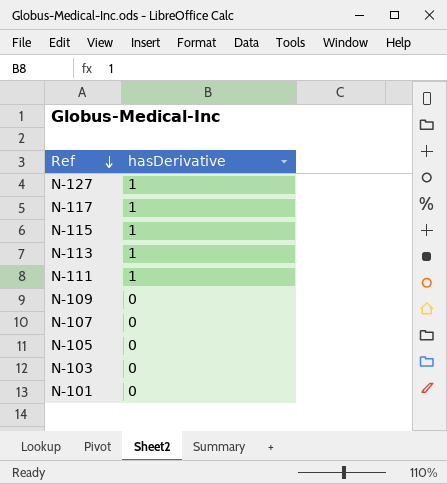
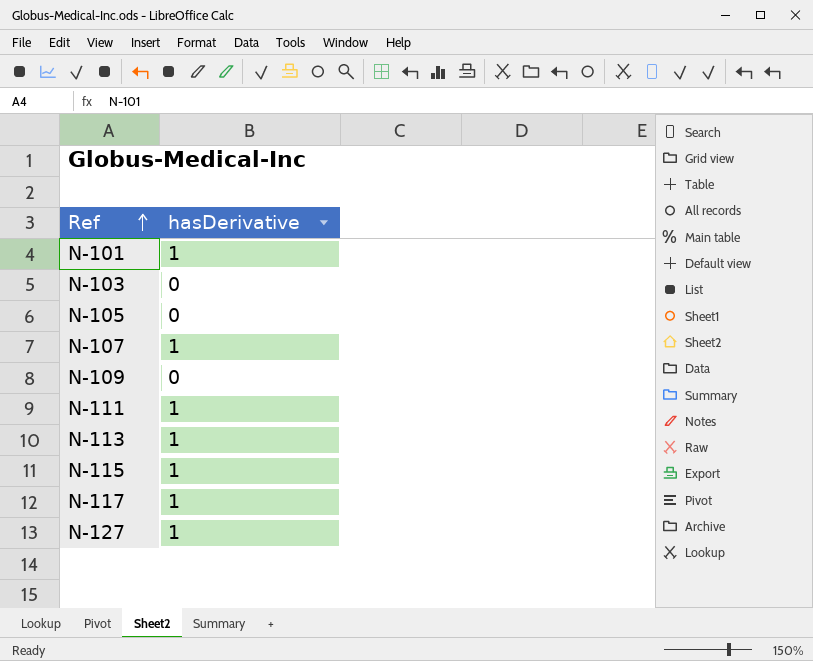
row order: Ref descending -> Ref ascending
N-101 | hasDerivative: 0 -> 1
N-107 | hasDerivative: 0 -> 1

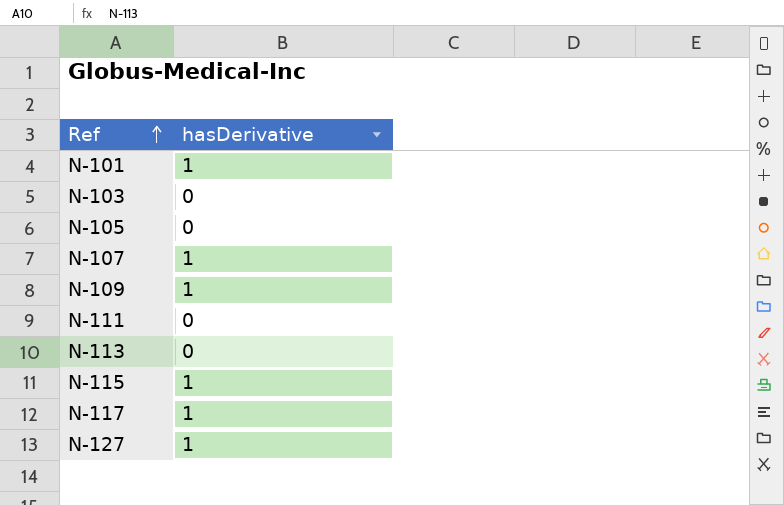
N-109 | hasDerivative: 0 -> 1
N-111 | hasDerivative: 1 -> 0
N-113 | hasDerivative: 1 -> 0

